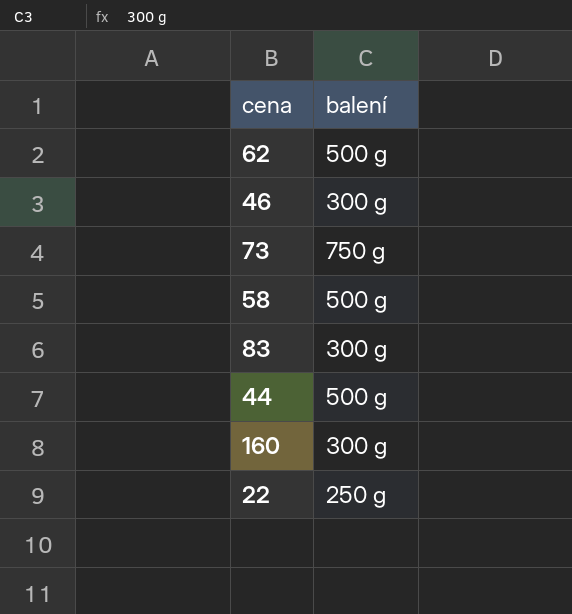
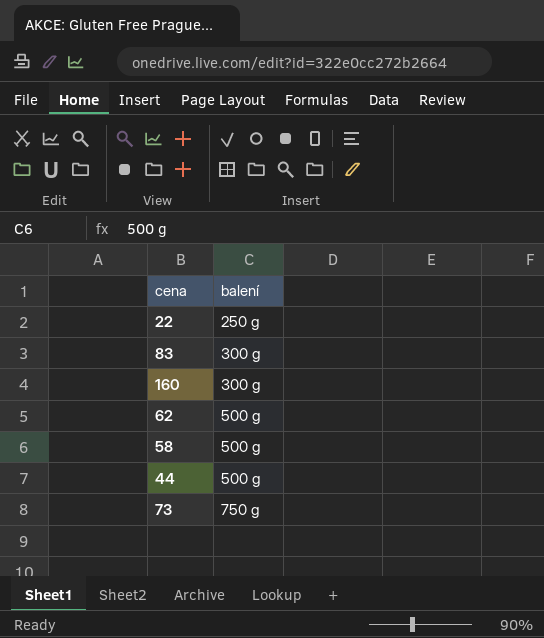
row order: none -> balení ascending
row 46: 300 g -> none

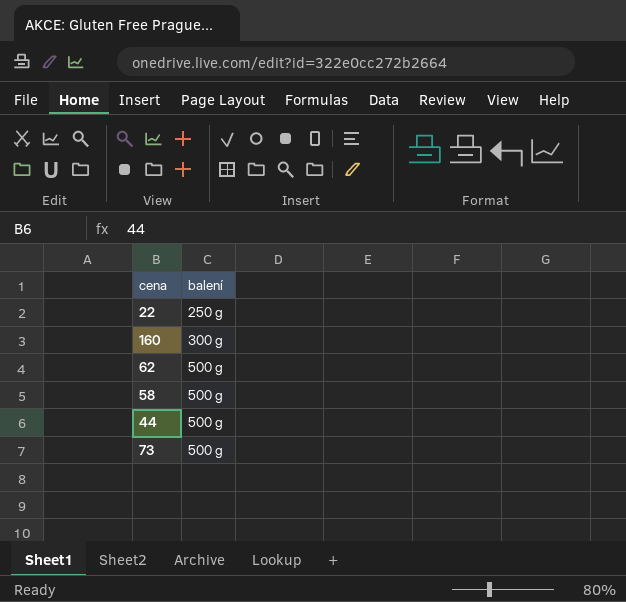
row 83: 300 g -> none
73 | balení: 750 g -> 500 g

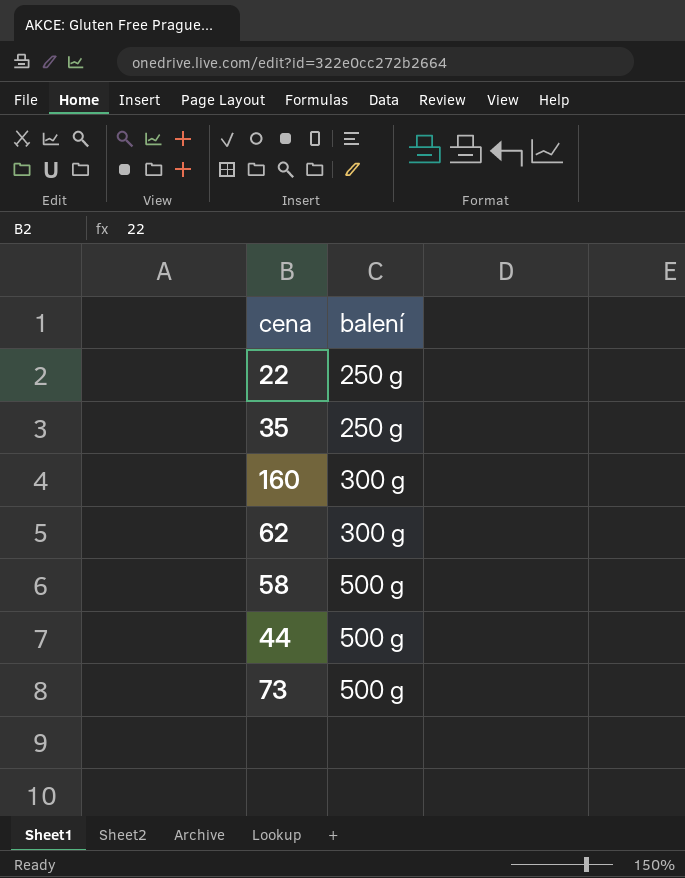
row 35: none -> 250 g
62 | balení: 500 g -> 300 g

